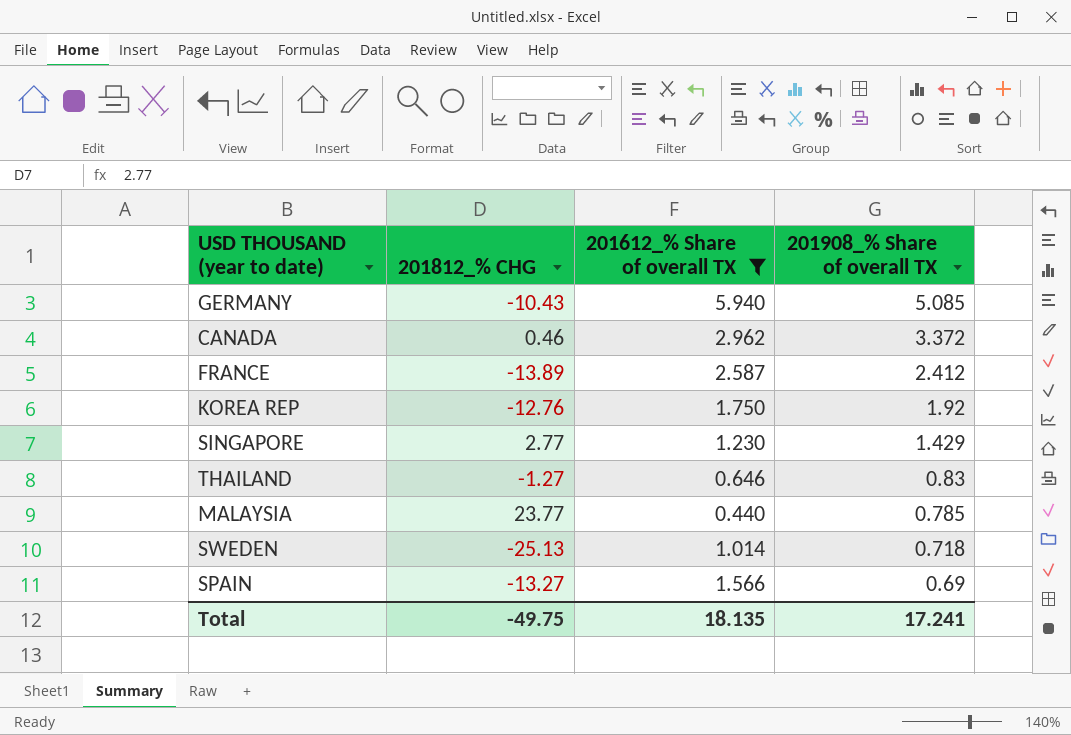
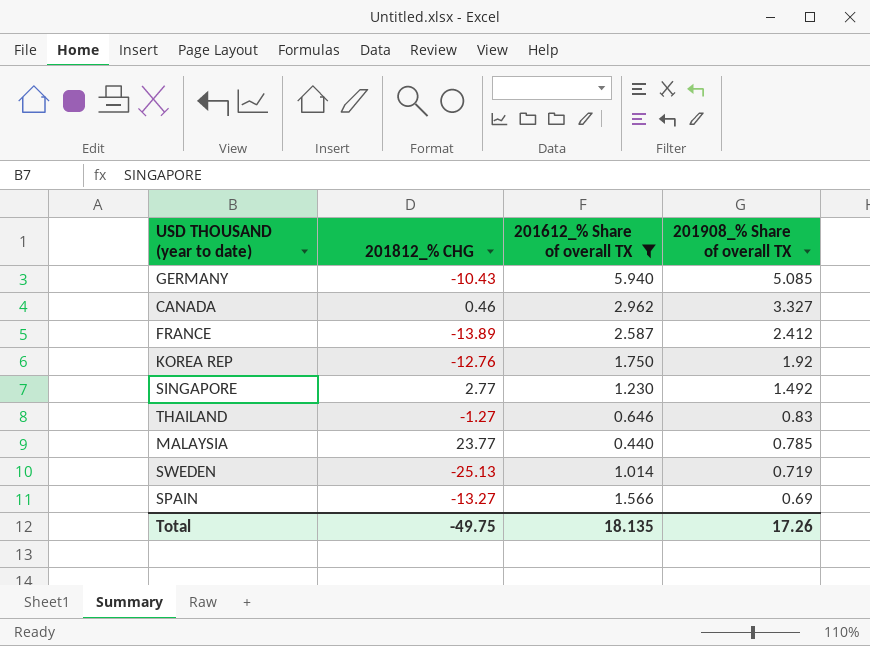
CANADA | 201908_% Share of overall TX: 3.372 -> 3.327
SINGAPORE | 201908_% Share of overall TX: 1.429 -> 1.492
SWEDEN | 201908_% Share of overall TX: 0.718 -> 0.719
Total | 201908_% Share of overall TX: 17.241 -> 17.26

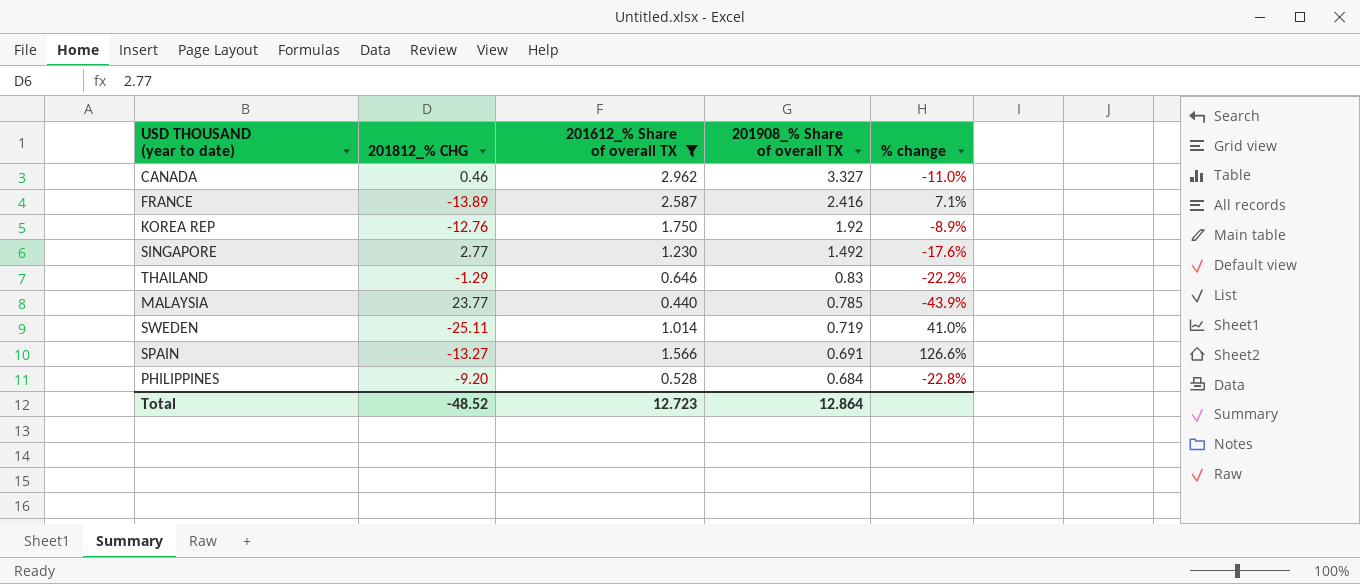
column % change | formula: none -> ([201612_% Share of overall TX] - [201908_% Share of overall TX]) / [201908_% Share of overall TX]
row GERMANY: -10.43 | 5.940 | 5.085 -> none
FRANCE | 201908_% Share of overall TX: 2.412 -> 2.416
THAILAND | 201812_% CHG: -1.27 -> -1.29
SWEDEN | 201812_% CHG: -25.13 -> -25.11
SPAIN | 201908_% Share of overall TX: 0.69 -> 0.691
row PHILIPPINES: none -> -9.20 | 0.528 | 0.684 | -22.8%
Total | 201812_% CHG: -49.75 -> -48.52
Total | 201612_% Share of overall TX: 18.135 -> 12.723
Total | 201908_% Share of overall TX: 17.26 -> 12.864

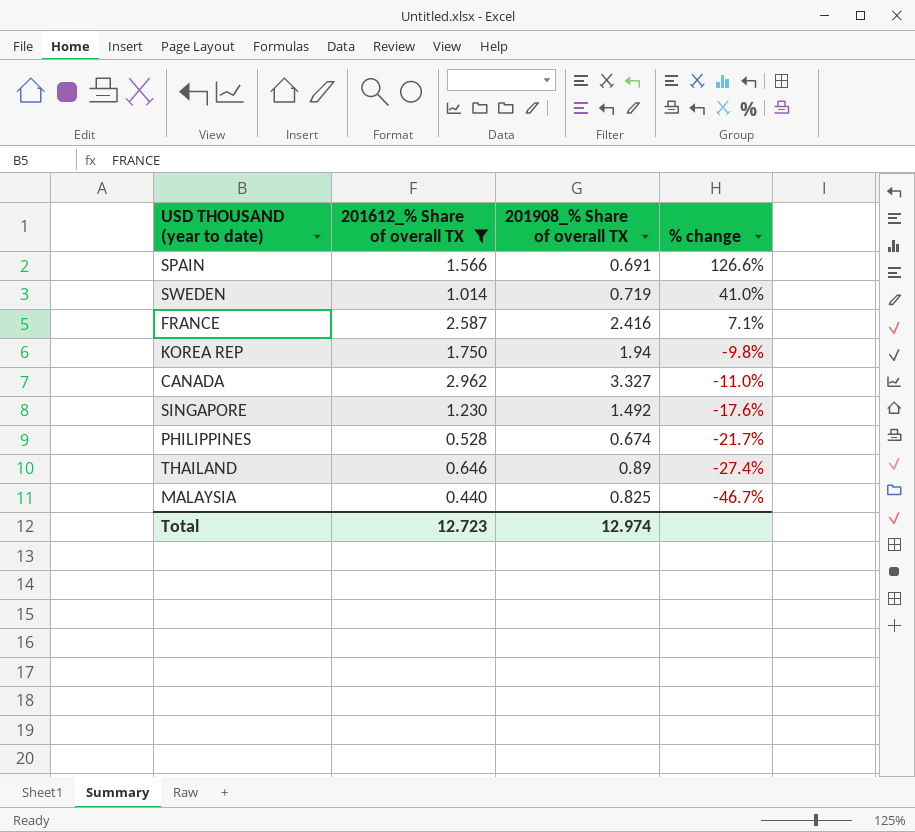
row order: 201908_% Share of overall TX descending -> % change descending
column 201812_% CHG | position: 2 -> none
KOREA REP | 201908_% Share of overall TX: 1.92 -> 1.94
KOREA REP | % change: -8.9% -> -9.8%
PHILIPPINES | 201908_% Share of overall TX: 0.684 -> 0.674
PHILIPPINES | % change: -22.8% -> -21.7%
THAILAND | 201908_% Share of overall TX: 0.83 -> 0.89
THAILAND | % change: -22.2% -> -27.4%
MALAYSIA | 201908_% Share of overall TX: 0.785 -> 0.825
MALAYSIA | % change: -43.9% -> -46.7%
Total | 201908_% Share of overall TX: 12.864 -> 12.974

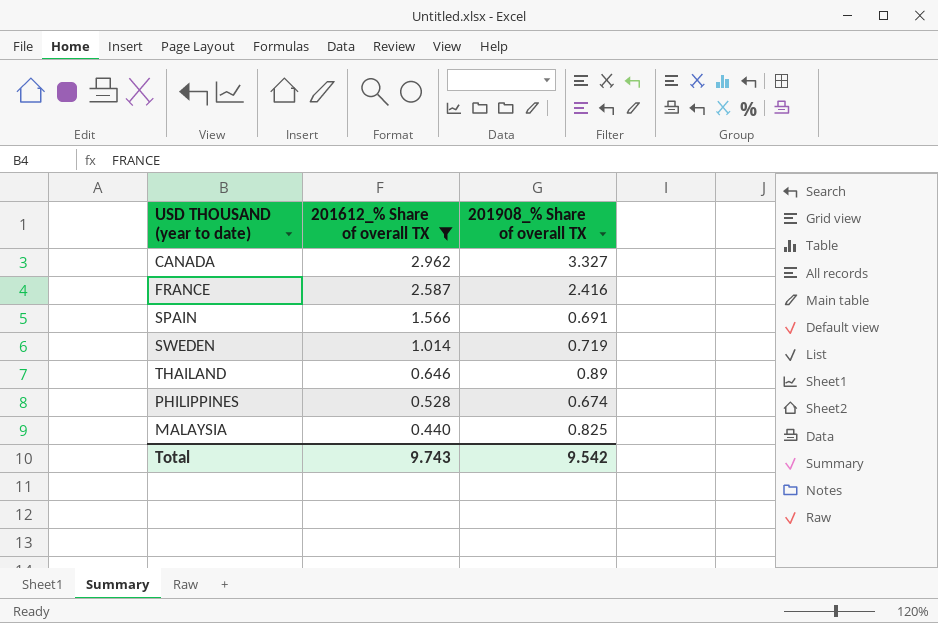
row order: % change descending -> 201612_% Share of overall TX descending
column % change | formula: ([201612_% Share of overall TX] - [201908_% Share of overall TX]) / [201908_% Share of overall TX] -> none
row KOREA REP: 1.750 | 1.94 | -9.8% -> none
row SINGAPORE: 1.230 | 1.492 | -17.6% -> none
Total | 201612_% Share of overall TX: 12.723 -> 9.743
Total | 201908_% Share of overall TX: 12.974 -> 9.542

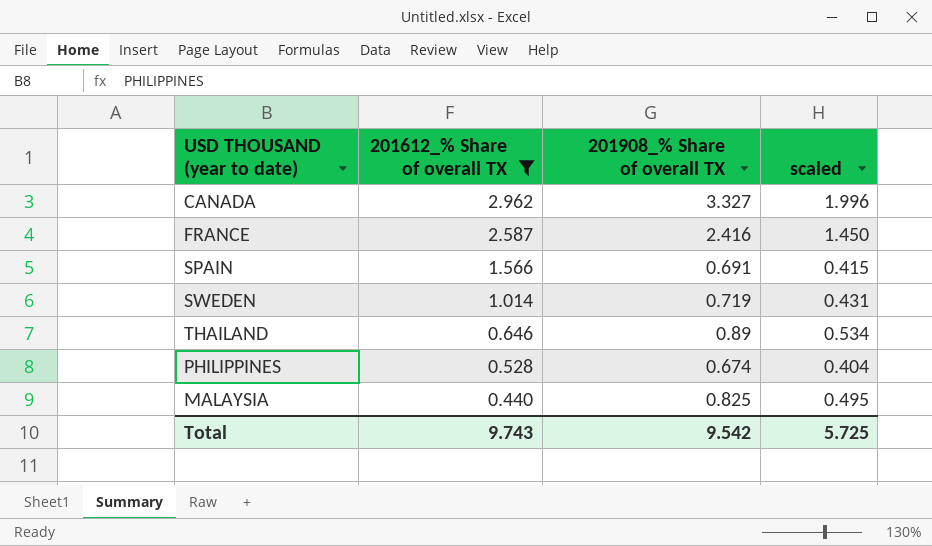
column scaled | formula: none -> [201908_% Share of overall TX] * 0.6

